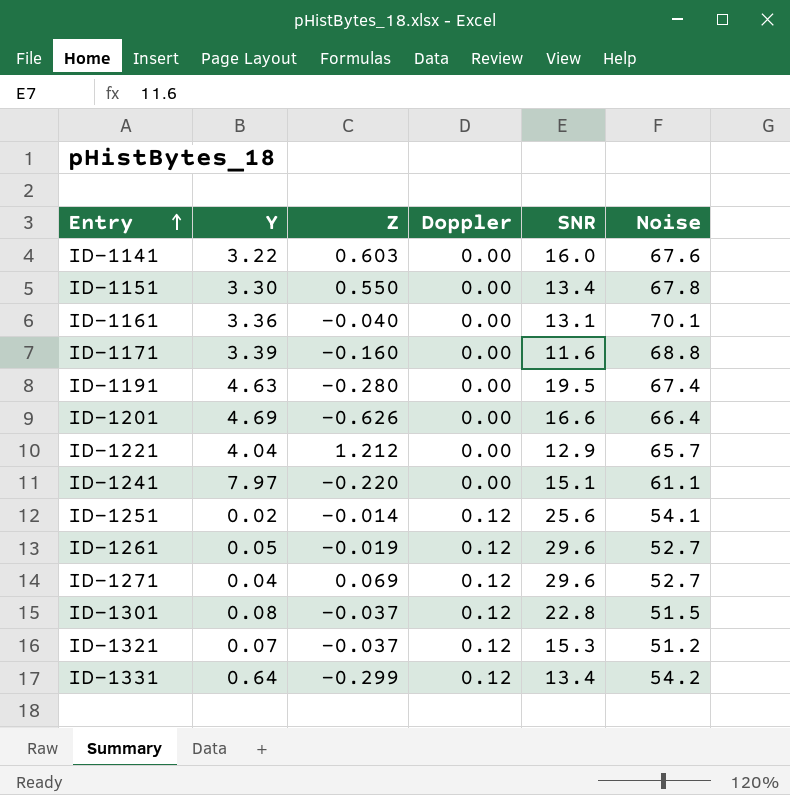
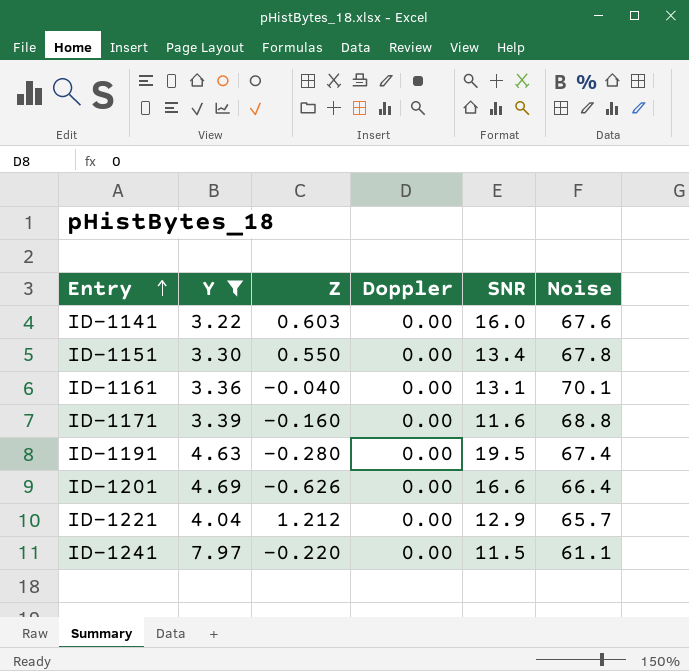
filter: none -> Y >= 3.22
ID-1241 | SNR: 15.1 -> 11.5

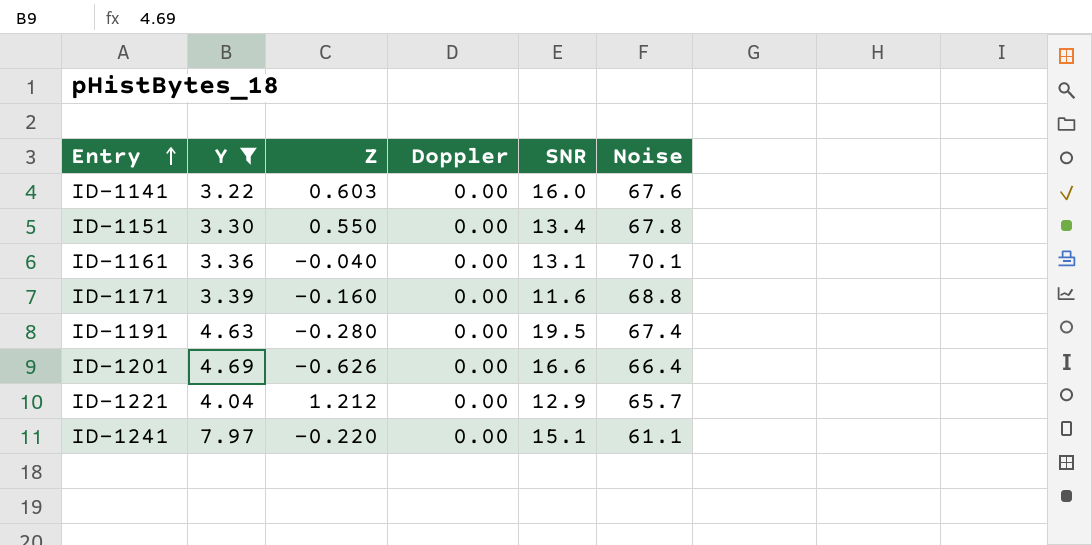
ID-1241 | SNR: 11.5 -> 15.1

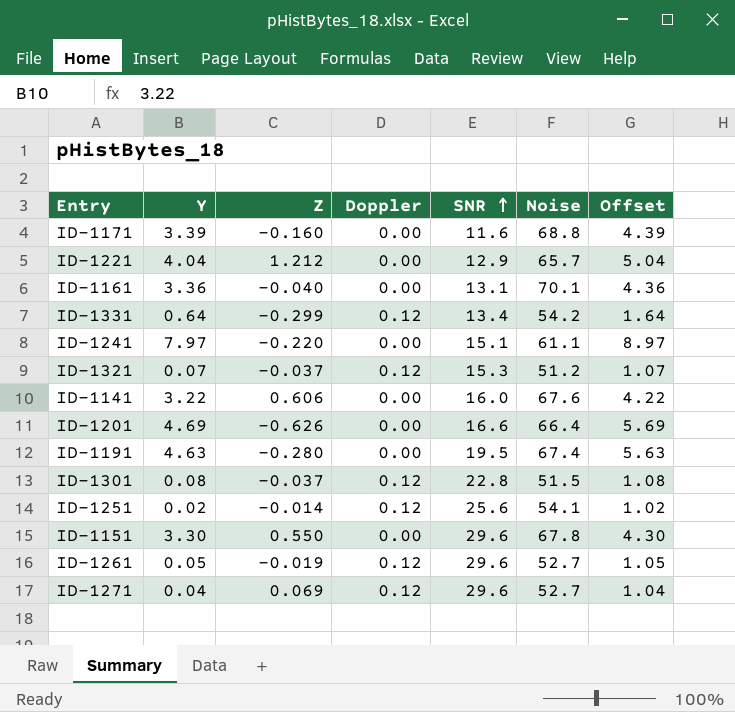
filter: Y >= 3.22 -> none
row order: Entry ascending -> SNR ascending
column Offset | formula: none -> [Y] + 1
ID-1141 | Z: 0.603 -> 0.606
ID-1151 | SNR: 13.4 -> 29.6

